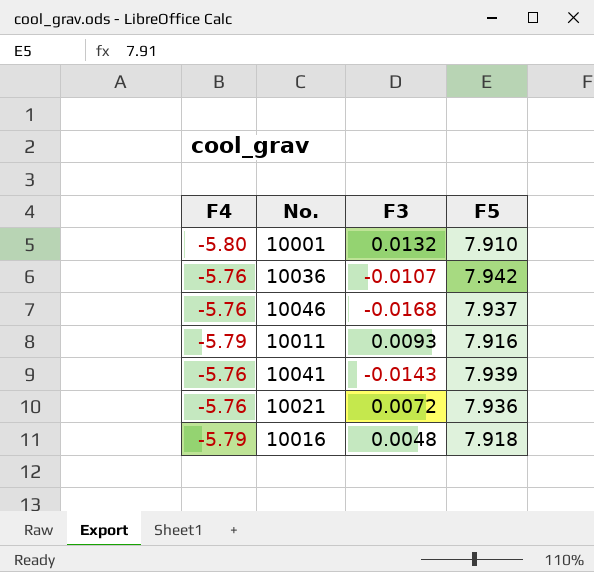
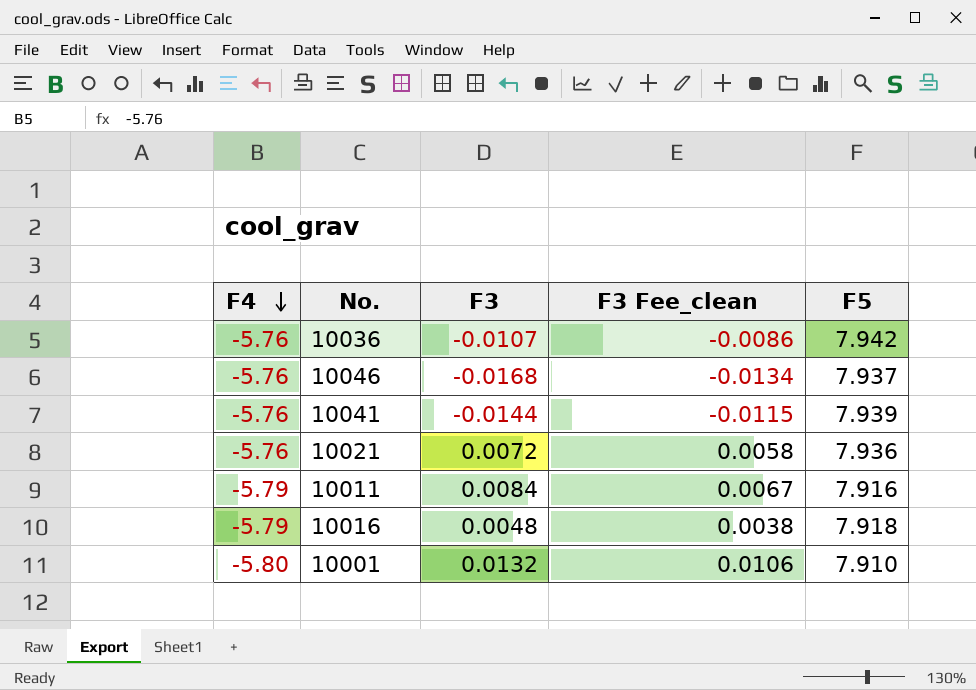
row order: none -> F4 descending
column F3 Fee_clean | formula: none -> [F3] * 0.8
10041 | F3: -0.0143 -> -0.0144
10011 | F3: 0.0093 -> 0.0084

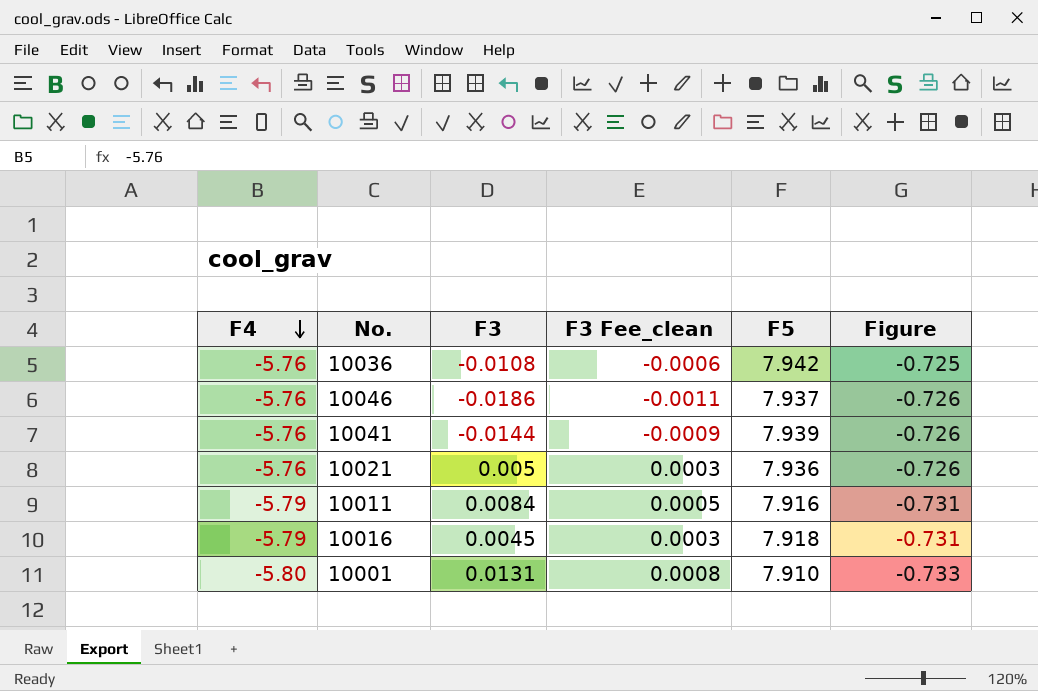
column F3 Fee_clean | formula: [F3] * 0.8 -> [F3] * 0.06
column Figure | formula: none -> [F4] / [F5]
10036 | F3: -0.0107 -> -0.0108
10046 | F3: -0.0168 -> -0.0186
10021 | F3: 0.0072 -> 0.005
10016 | F3: 0.0048 -> 0.0045
10001 | F3: 0.0132 -> 0.0131

